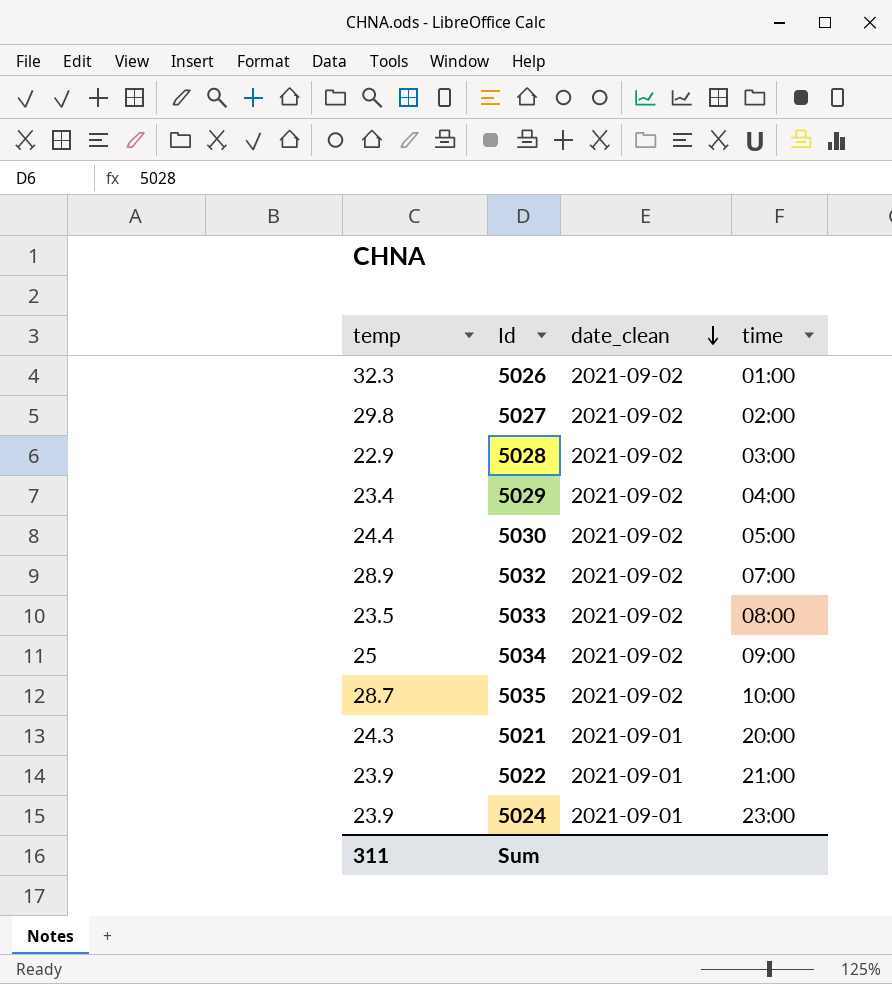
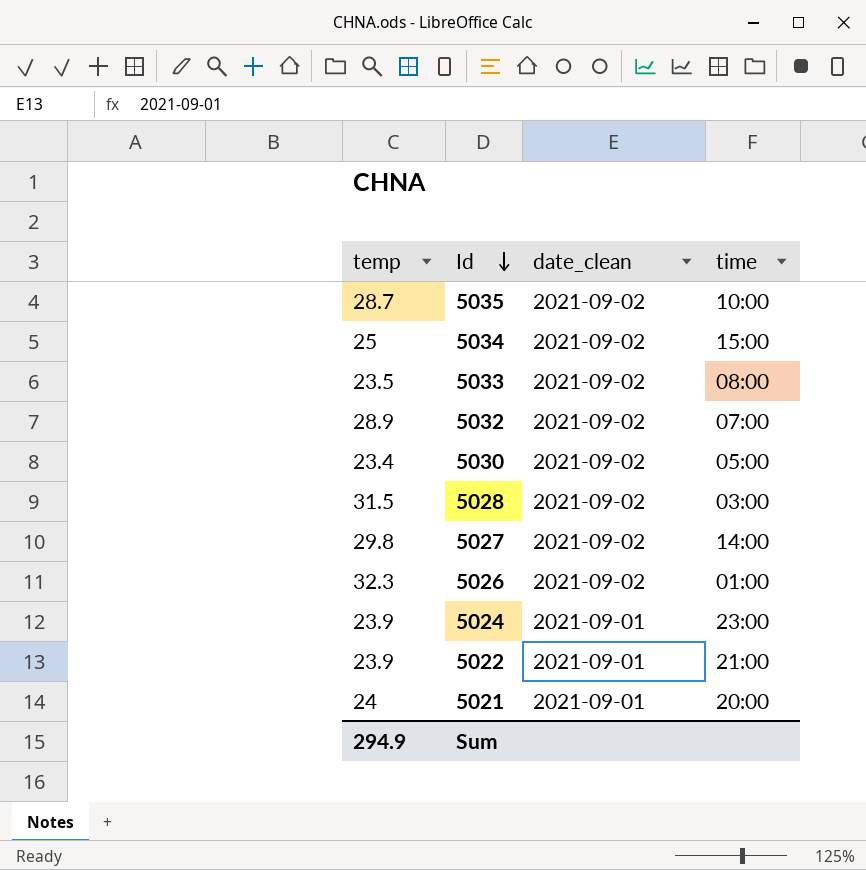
row order: date_clean descending -> Id descending
row 5029: 23.4 | 2021-09-02 | 04:00 -> none
5034 | time: 09:00 -> 15:00
5030 | temp: 24.4 -> 23.4
5028 | temp: 22.9 -> 31.5
5027 | time: 02:00 -> 14:00
5021 | temp: 24.3 -> 24
Sum | temp: 311 -> 294.9

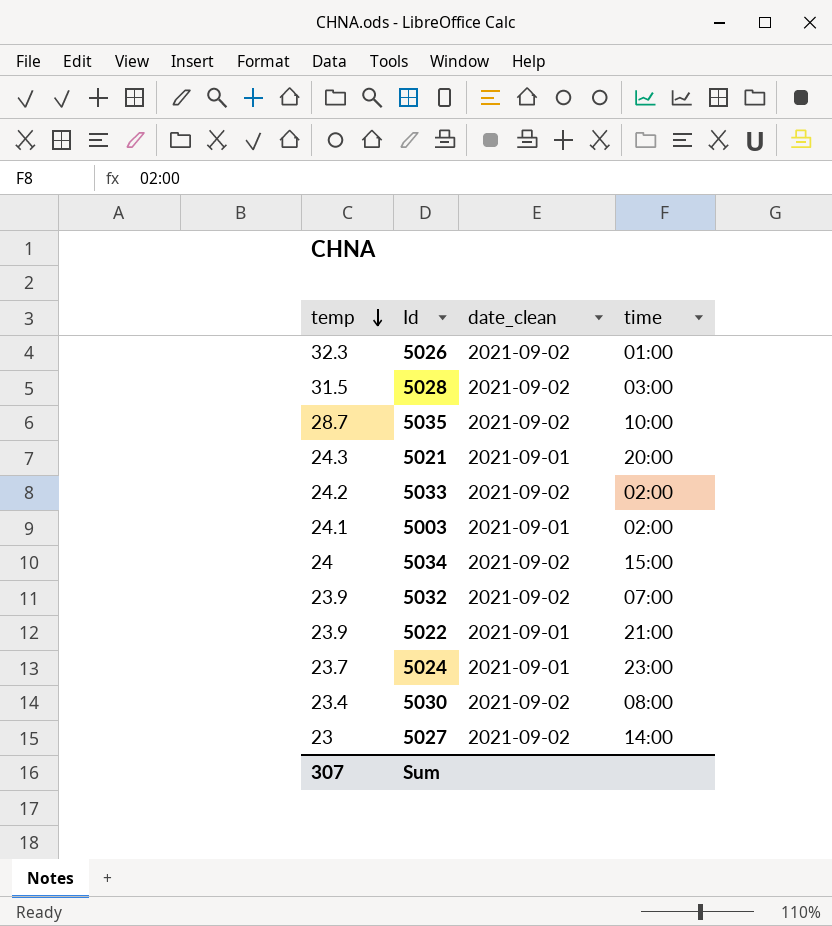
row order: Id descending -> temp descending
5021 | temp: 24 -> 24.3
5033 | temp: 23.5 -> 24.2
5033 | time: 08:00 -> 02:00
row 5003: none -> 24.1 | 2021-09-01 | 02:00
5034 | temp: 25 -> 24
5032 | temp: 28.9 -> 23.9
5024 | temp: 23.9 -> 23.7
5030 | time: 05:00 -> 08:00
5027 | temp: 29.8 -> 23
Sum | temp: 294.9 -> 307

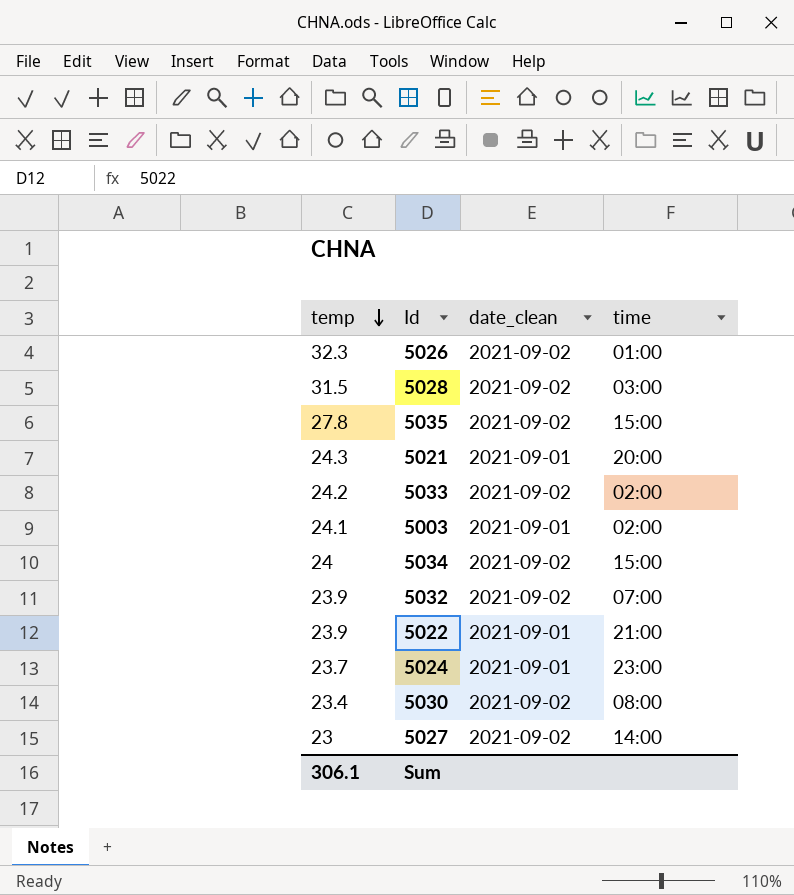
5035 | temp: 28.7 -> 27.8
5035 | time: 10:00 -> 15:00
Sum | temp: 307 -> 306.1

